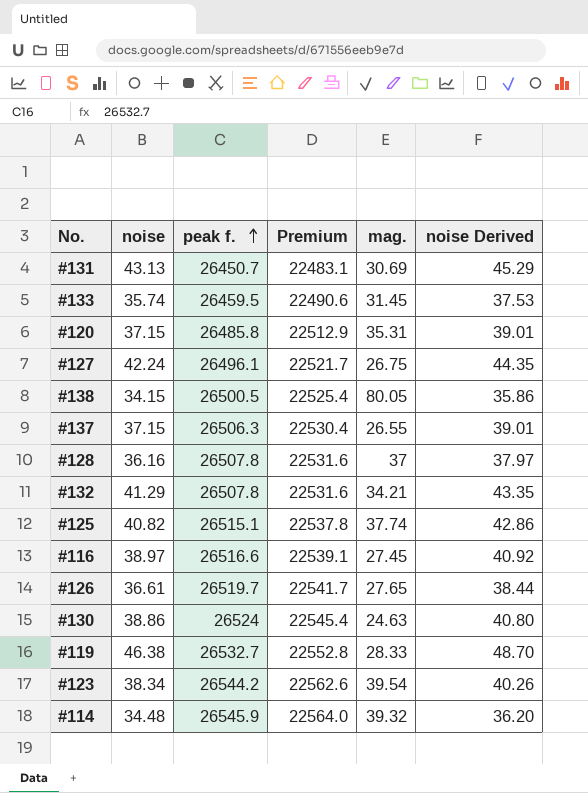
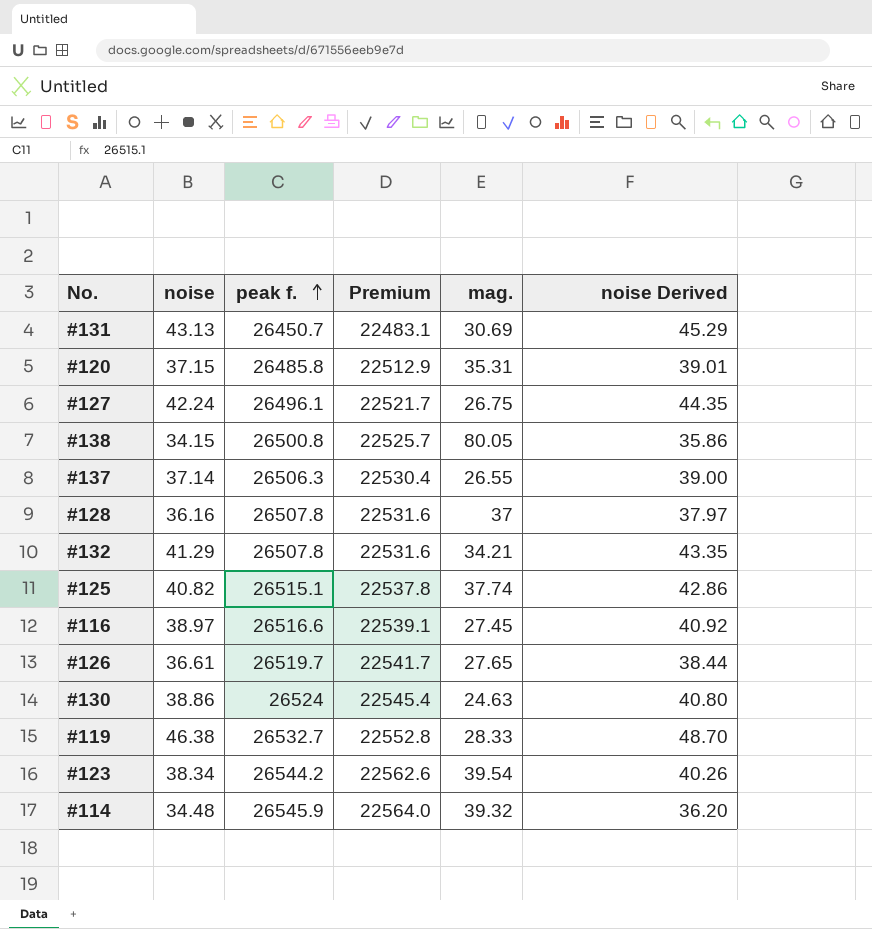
row #133: 35.74 | 26459.5 | 22490.6 | 31.45 | 37.53 -> none
#138 | peak f.: 26500.5 -> 26500.8
#138 | Premium: 22525.4 -> 22525.7
#137 | noise: 37.15 -> 37.14
#137 | noise Derived: 39.01 -> 39.00

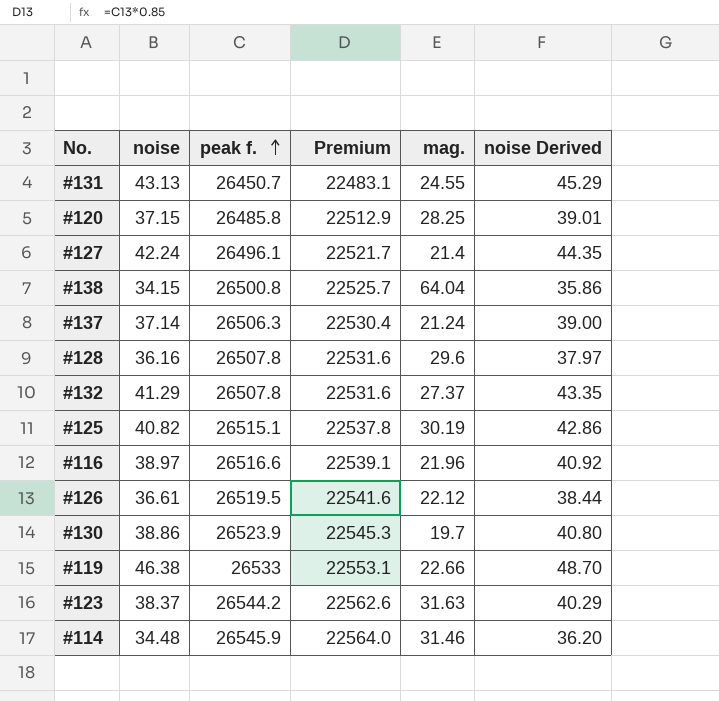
#131 | mag.: 30.69 -> 24.55
#120 | mag.: 35.31 -> 28.25
#127 | mag.: 26.75 -> 21.4
#138 | mag.: 80.05 -> 64.04
#137 | mag.: 26.55 -> 21.24
#128 | mag.: 37 -> 29.6
#132 | mag.: 34.21 -> 27.37
#125 | mag.: 37.74 -> 30.19
#116 | mag.: 27.45 -> 21.96
#126 | peak f.: 26519.7 -> 26519.5
#126 | Premium: 22541.7 -> 22541.6
#126 | mag.: 27.65 -> 22.12
#130 | peak f.: 26524 -> 26523.9
#130 | Premium: 22545.4 -> 22545.3
#130 | mag.: 24.63 -> 19.7
#119 | peak f.: 26532.7 -> 26533
#119 | Premium: 22552.8 -> 22553.1
#119 | mag.: 28.33 -> 22.66
#123 | noise: 38.34 -> 38.37
#123 | mag.: 39.54 -> 31.63
#123 | noise Derived: 40.26 -> 40.29
#114 | mag.: 39.32 -> 31.46

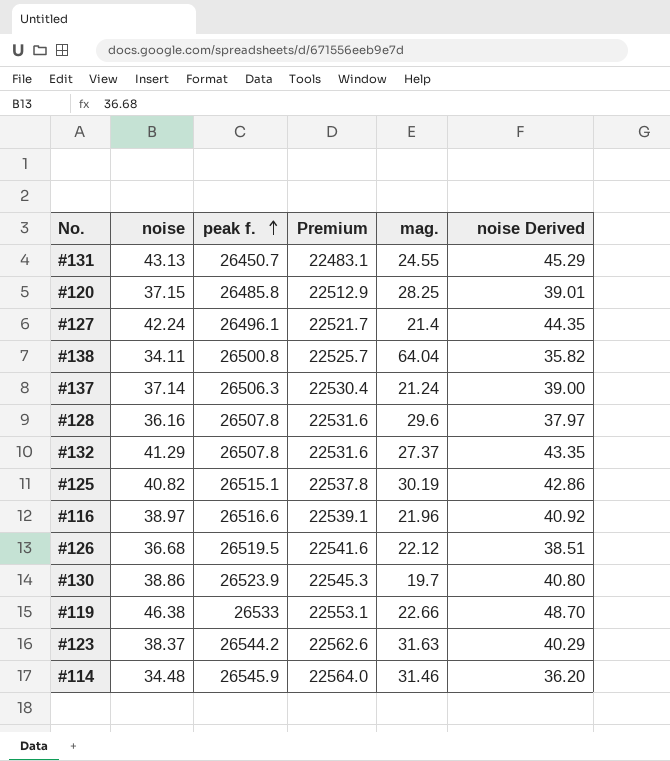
#138 | noise: 34.15 -> 34.11
#138 | noise Derived: 35.86 -> 35.82
#126 | noise: 36.61 -> 36.68
#126 | noise Derived: 38.44 -> 38.51

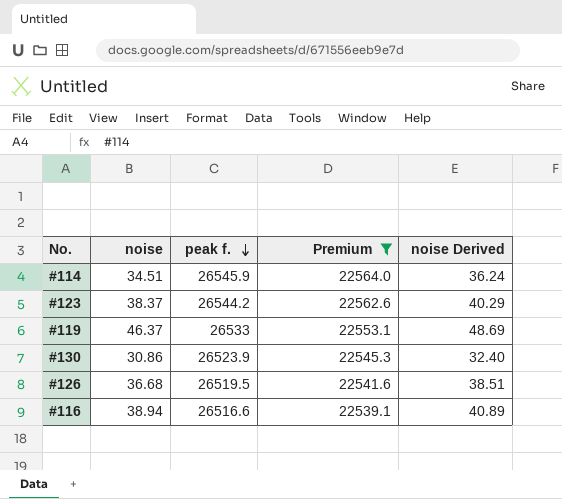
filter: none -> Premium >= 22539.1
row order: peak f. ascending -> peak f. descending
column mag. | position: 5 -> none
#114 | noise: 34.48 -> 34.51
#114 | noise Derived: 36.20 -> 36.24
#119 | noise: 46.38 -> 46.37
#119 | noise Derived: 48.70 -> 48.69
#130 | noise: 38.86 -> 30.86
#130 | noise Derived: 40.80 -> 32.40
#116 | noise: 38.97 -> 38.94
#116 | noise Derived: 40.92 -> 40.89

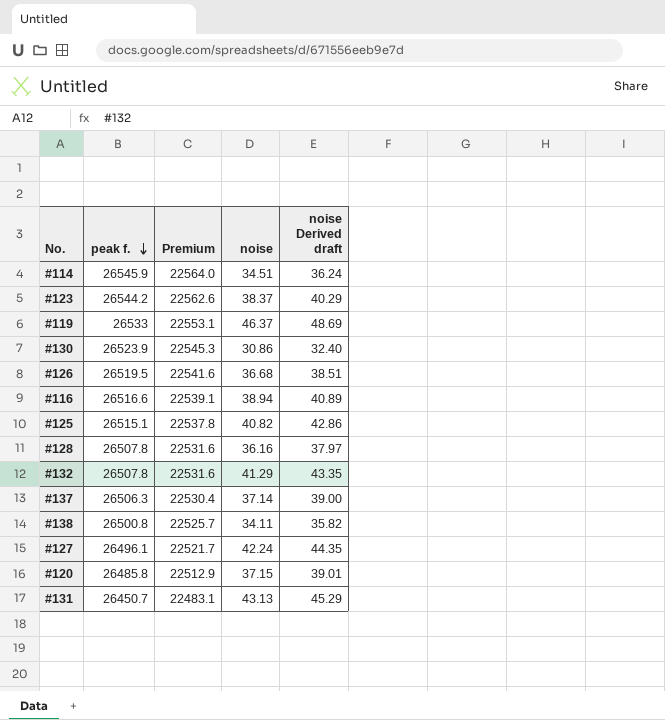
filter: Premium >= 22539.1 -> none
column noise | position: 2 -> 4
column name: noise Derived -> noise Derived draft

